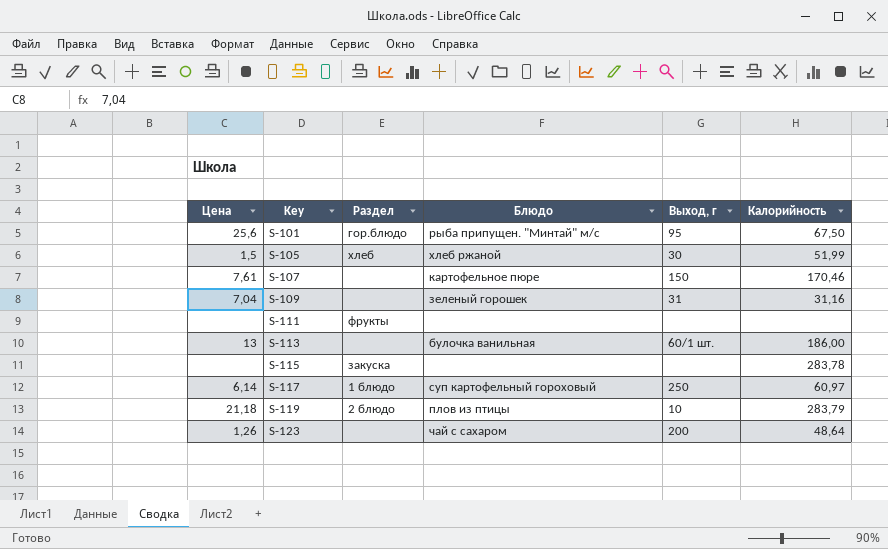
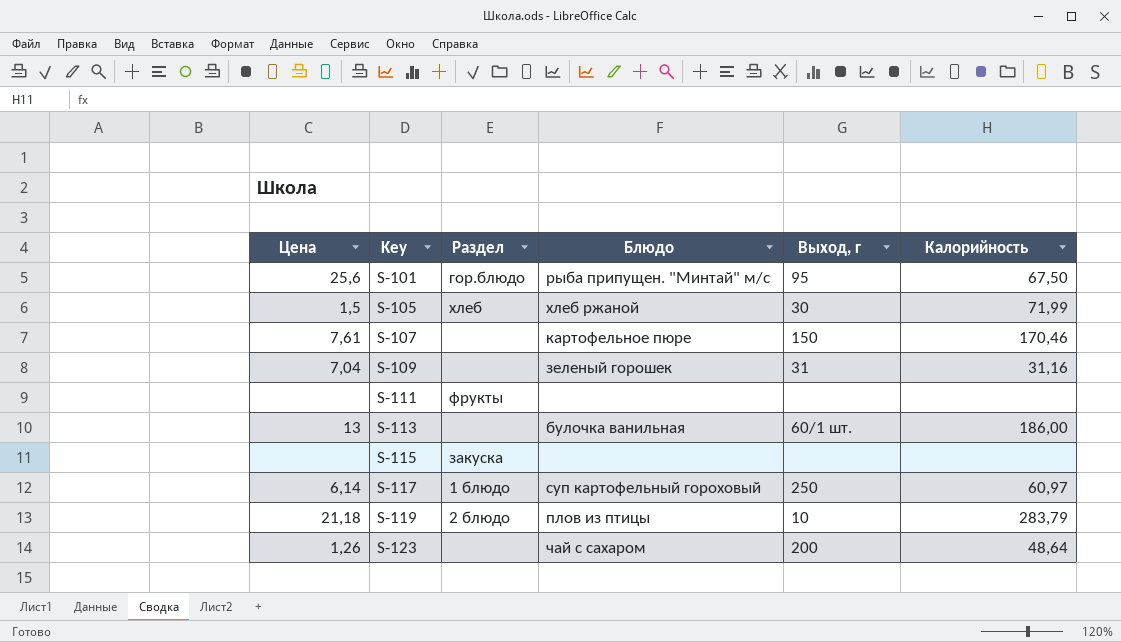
S-105 | Калорийность: 51,99 -> 71,99
S-115 | Калорийность: 283,78 -> none

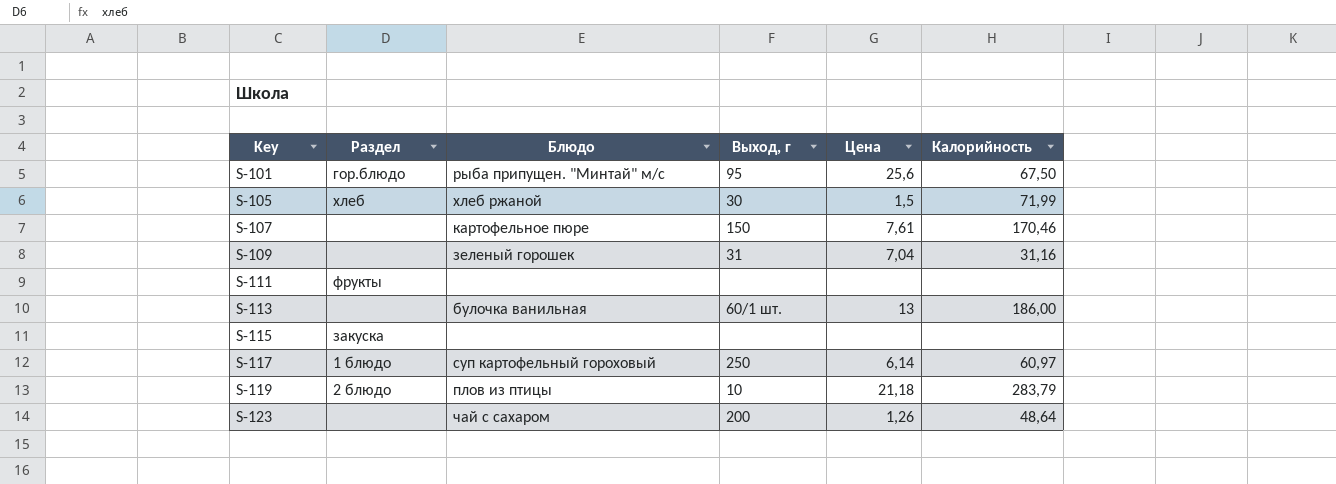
column Цена | position: 1 -> 5

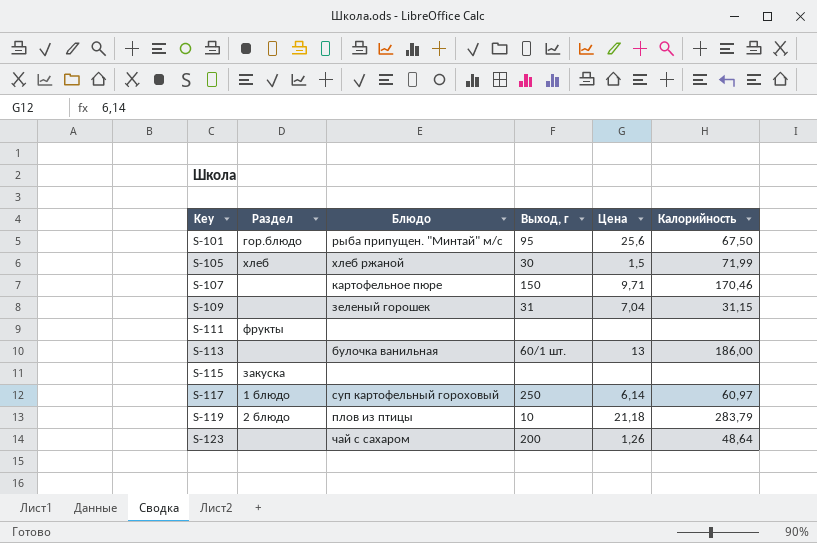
S-107 | Цена: 7,61 -> 9,71
S-109 | Калорийность: 31,16 -> 31,15

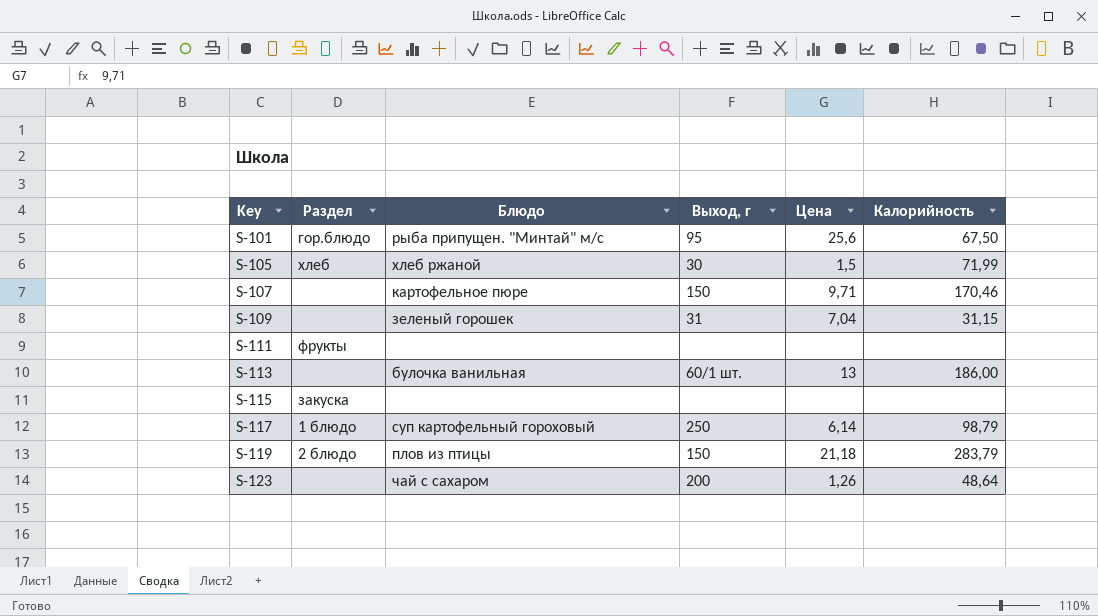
S-117 | Калорийность: 60,97 -> 98,79
S-119 | Выход, г: 10 -> 150

